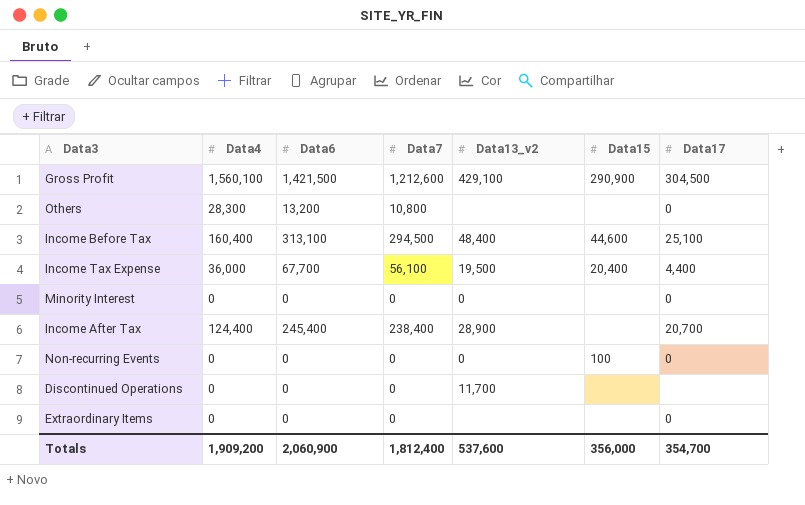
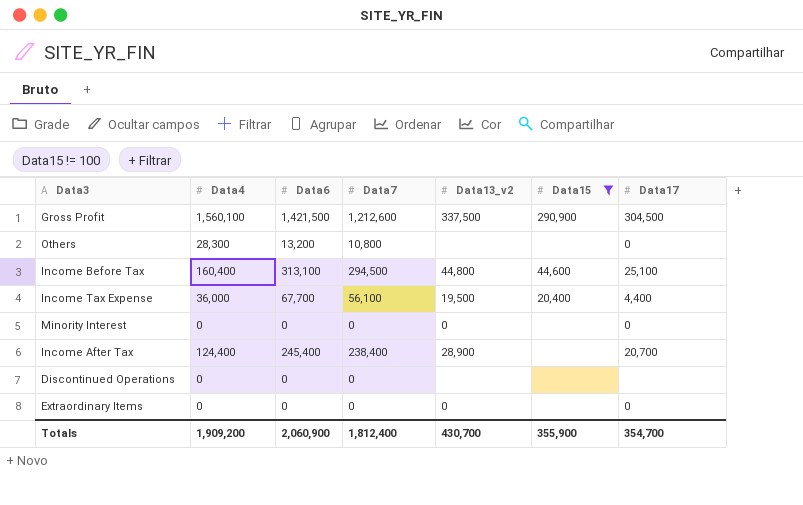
filter: none -> Data15 != 100
Gross Profit | Data13_v2: 429,100 -> 337,500
Income Before Tax | Data13_v2: 48,400 -> 44,800
Discontinued Operations | Data13_v2: 11,700 -> none
Extraordinary Items | Data13_v2: none -> 0
Totals | Data13_v2: 537,600 -> 430,700
Totals | Data15: 356,000 -> 355,900

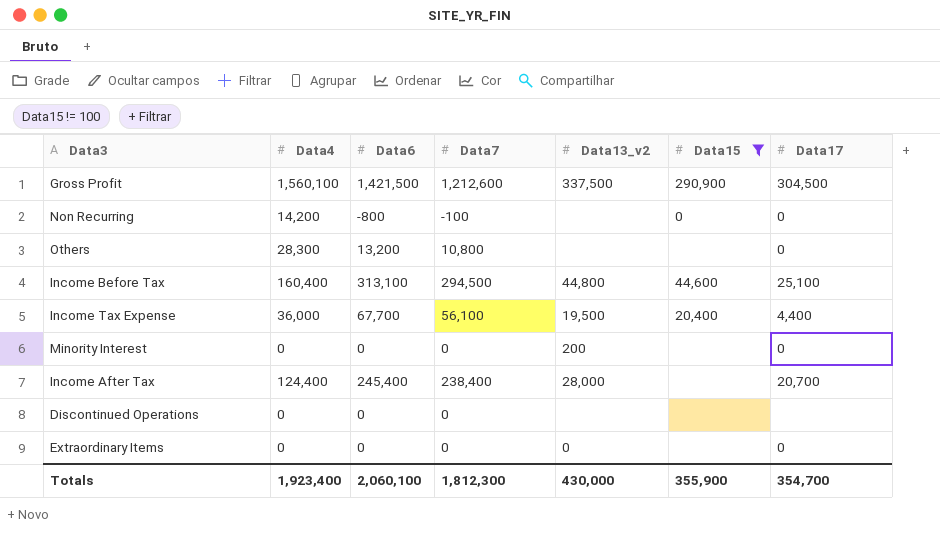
row Non Recurring: none -> 14,200 | -800 | -100 | none | 0 | 0
Minority Interest | Data13_v2: 0 -> 200
Income After Tax | Data13_v2: 28,900 -> 28,000
Totals | Data4: 1,909,200 -> 1,923,400
Totals | Data6: 2,060,900 -> 2,060,100
Totals | Data7: 1,812,400 -> 1,812,300
Totals | Data13_v2: 430,700 -> 430,000

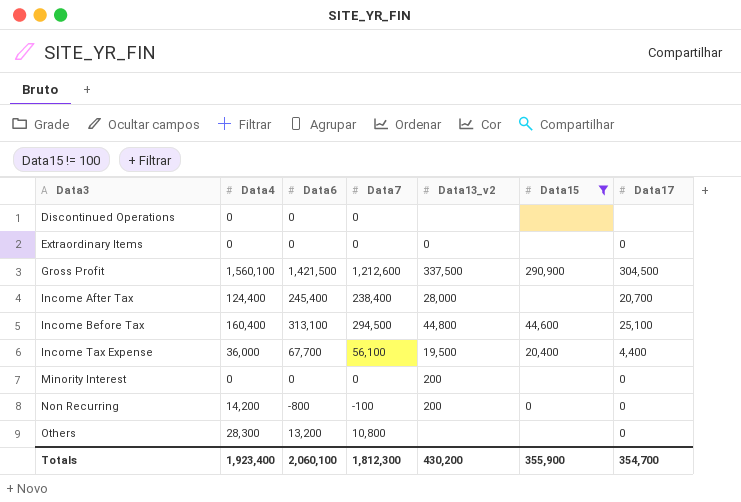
row order: none -> Data3 ascending
Non Recurring | Data13_v2: none -> 200
Totals | Data13_v2: 430,000 -> 430,200

